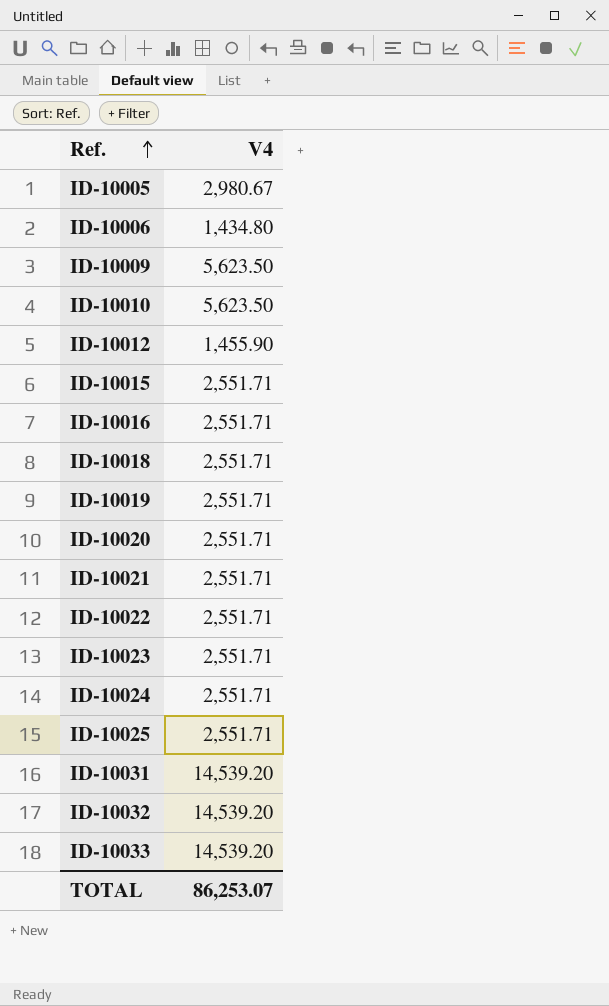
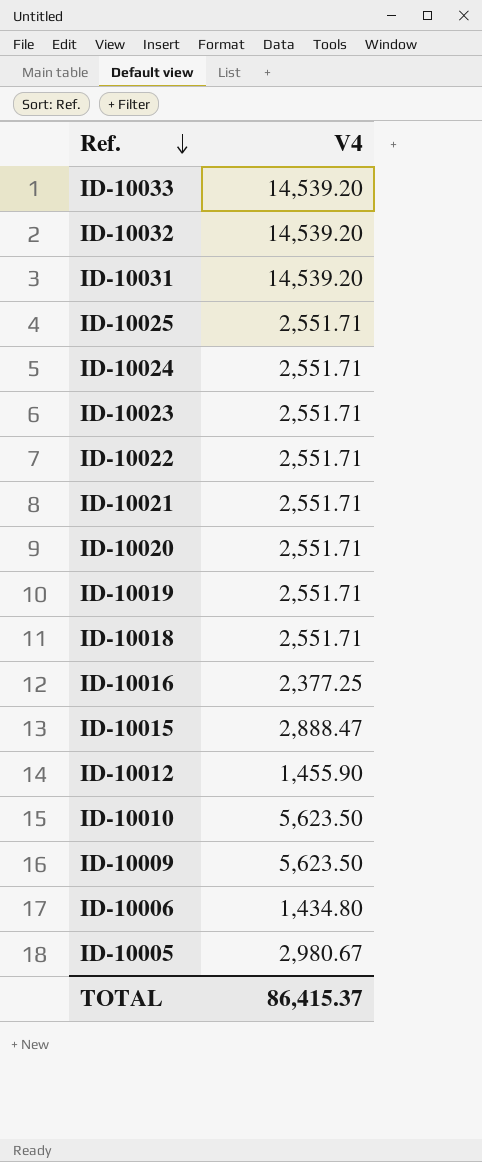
row order: Ref. ascending -> Ref. descending
ID-10016 | V4: 2,551.71 -> 2,377.25
ID-10015 | V4: 2,551.71 -> 2,888.47
TOTAL | V4: 86,253.07 -> 86,415.37

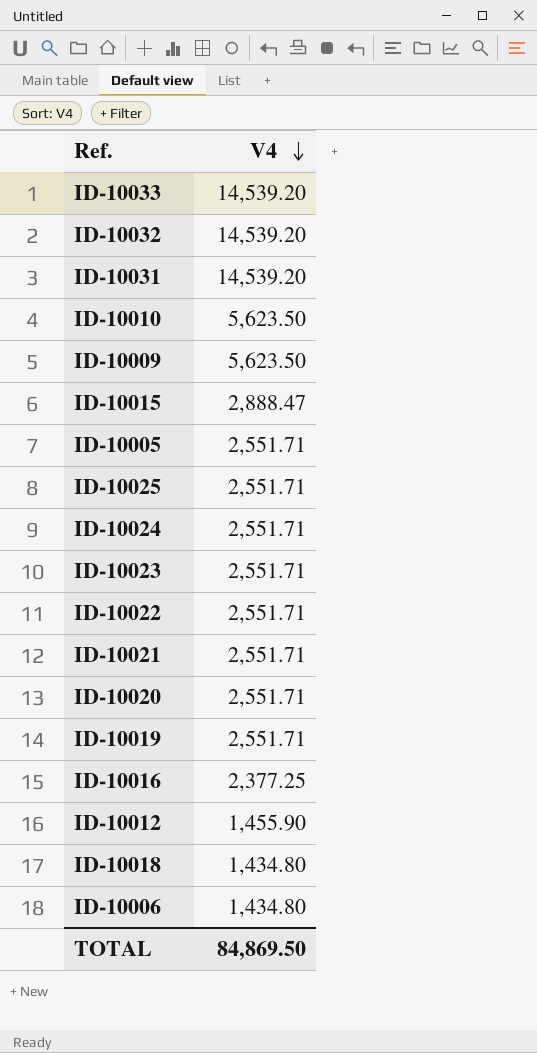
row order: Ref. descending -> V4 descending
ID-10005 | V4: 2,980.67 -> 2,551.71
ID-10018 | V4: 2,551.71 -> 1,434.80
TOTAL | V4: 86,415.37 -> 84,869.50

